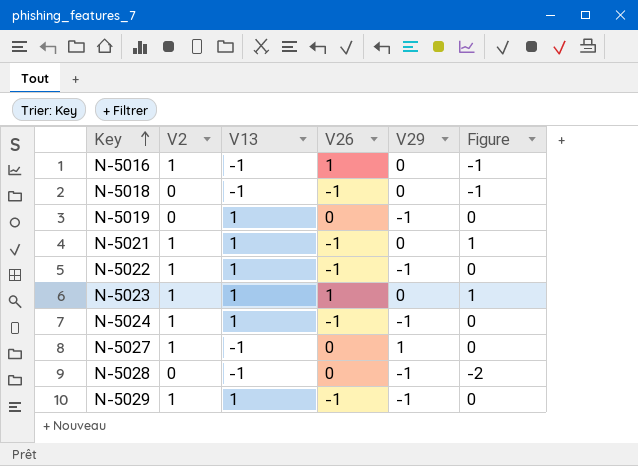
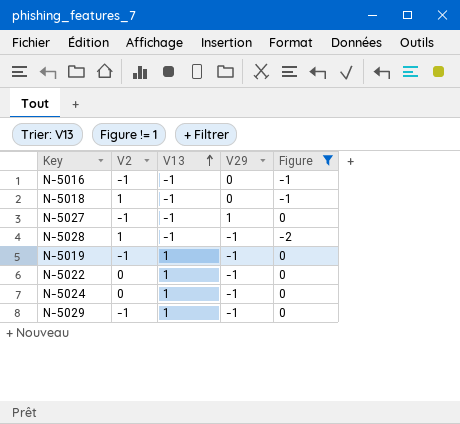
filter: none -> Figure != 1
row order: Key ascending -> V13 ascending
column V26 | position: 4 -> none
N-5016 | V2: 1 -> -1
N-5018 | V2: 0 -> 1
N-5027 | V2: 1 -> -1
N-5028 | V2: 0 -> 1
N-5019 | V2: 0 -> -1
N-5022 | V2: 1 -> 0
N-5024 | V2: 1 -> 0
N-5029 | V2: 1 -> -1

